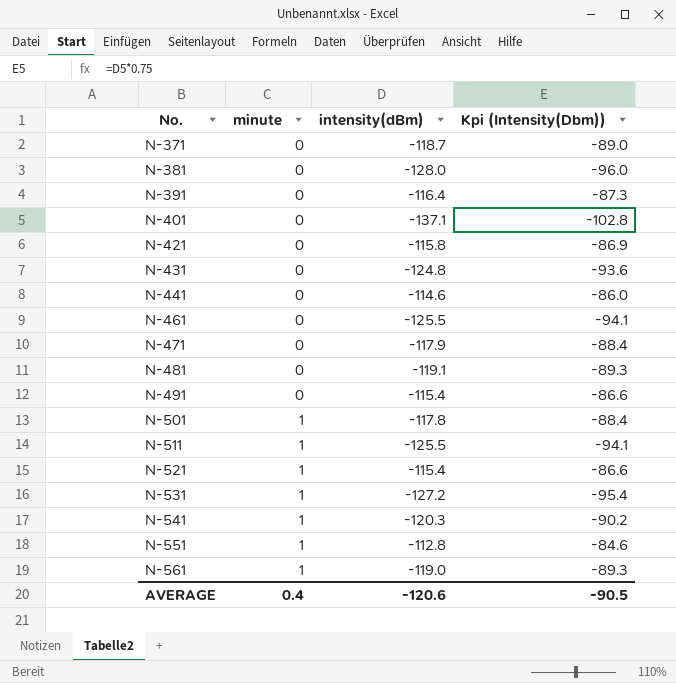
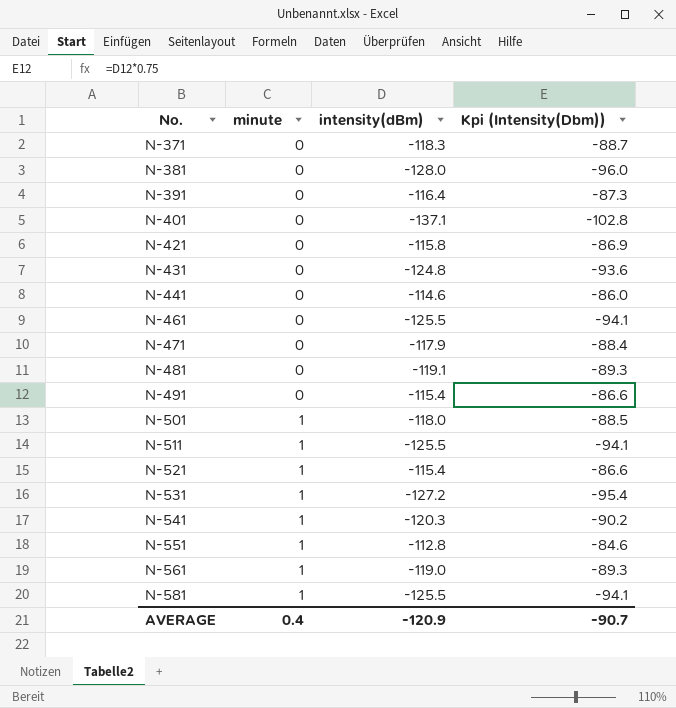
N-371 | intensity(dBm): -118.7 -> -118.3
N-371 | Kpi (Intensity(Dbm)): -89.0 -> -88.7
N-501 | intensity(dBm): -117.8 -> -118.0
N-501 | Kpi (Intensity(Dbm)): -88.4 -> -88.5
row N-581: none -> 1 | -125.5 | -94.1
AVERAGE | intensity(dBm): -120.6 -> -120.9
AVERAGE | Kpi (Intensity(Dbm)): -90.5 -> -90.7

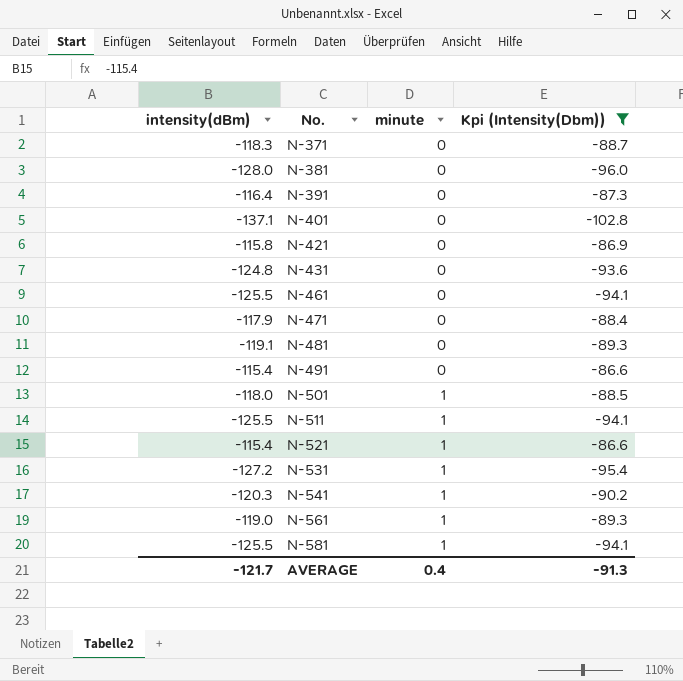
filter: none -> Kpi (Intensity(Dbm)) <= -86.6
column intensity(dBm) | position: 3 -> 1
AVERAGE | intensity(dBm): -120.9 -> -121.7
AVERAGE | Kpi (Intensity(Dbm)): -90.7 -> -91.3

